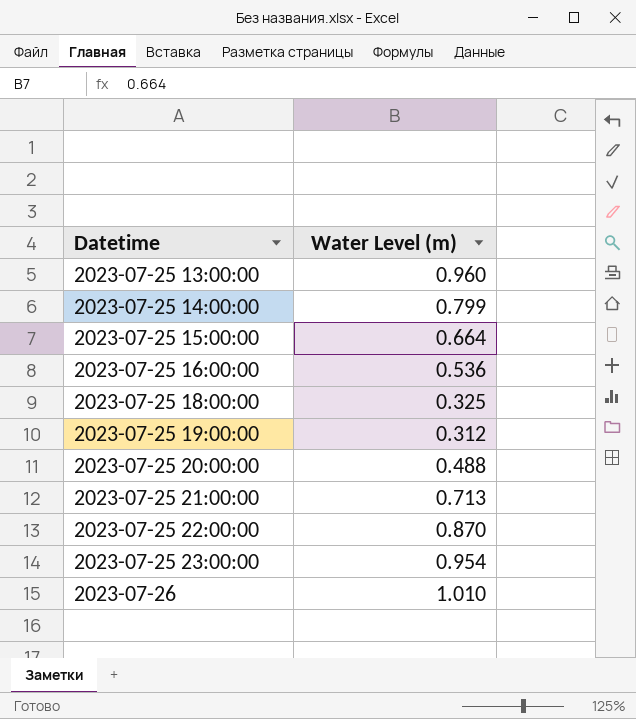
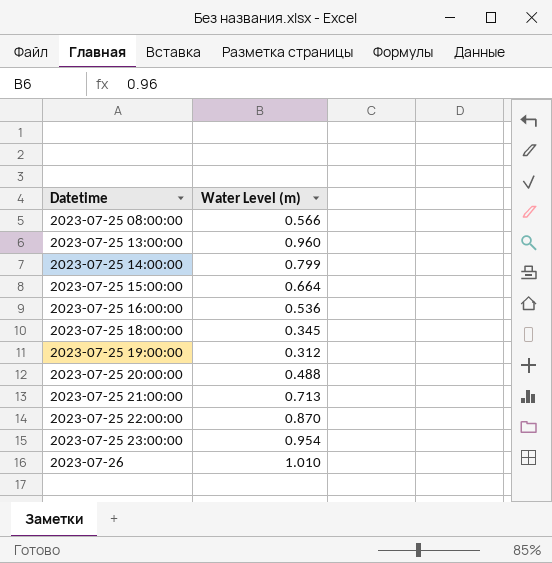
row 2023-07-25 08:00:00: none -> 0.566
2023-07-25 18:00:00 | Water Level (m): 0.325 -> 0.345

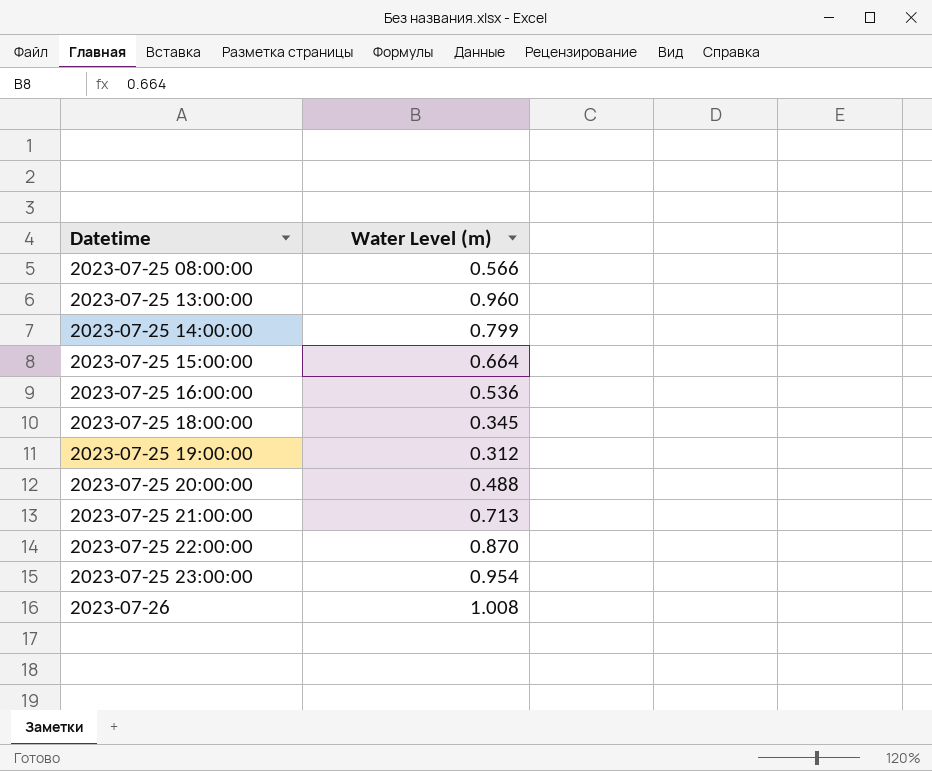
2023-07-26 | Water Level (m): 1.010 -> 1.008

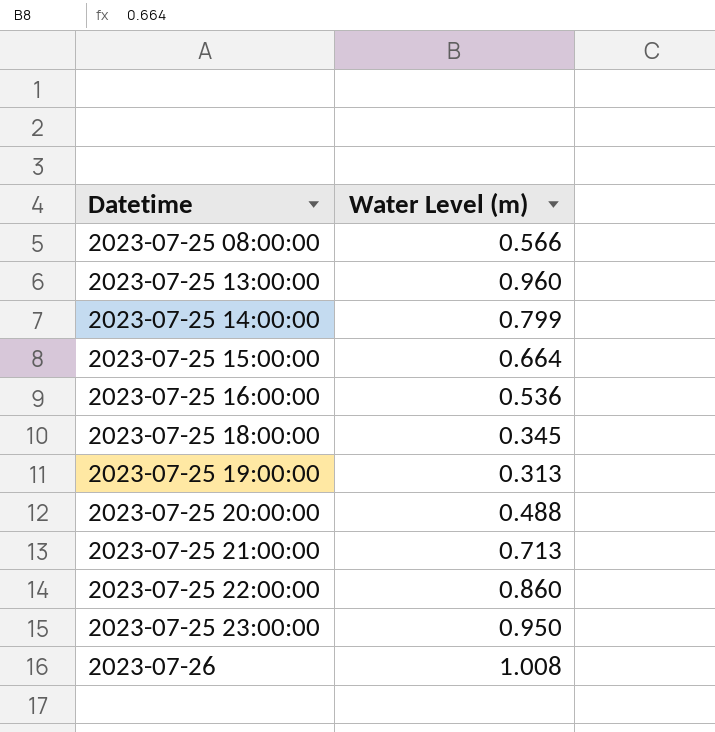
2023-07-25 19:00:00 | Water Level (m): 0.312 -> 0.313
2023-07-25 22:00:00 | Water Level (m): 0.870 -> 0.860
2023-07-25 23:00:00 | Water Level (m): 0.954 -> 0.950

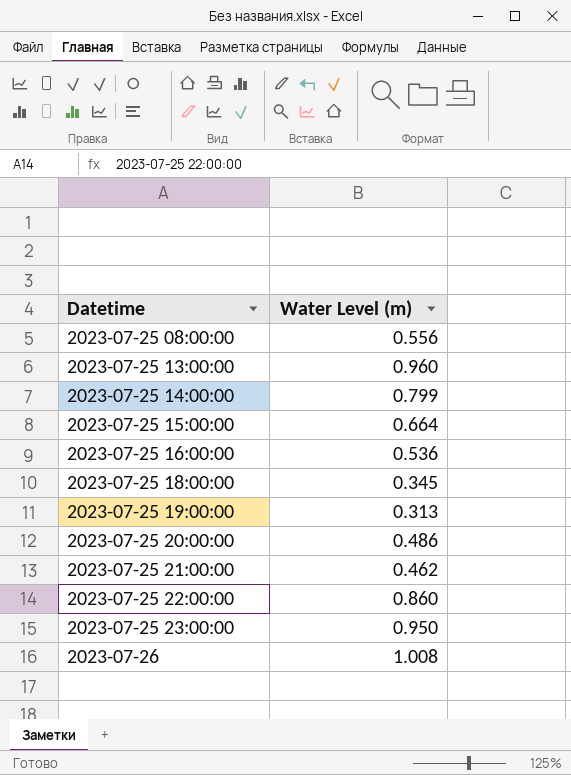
2023-07-25 08:00:00 | Water Level (m): 0.566 -> 0.556
2023-07-25 20:00:00 | Water Level (m): 0.488 -> 0.486
2023-07-25 21:00:00 | Water Level (m): 0.713 -> 0.462

